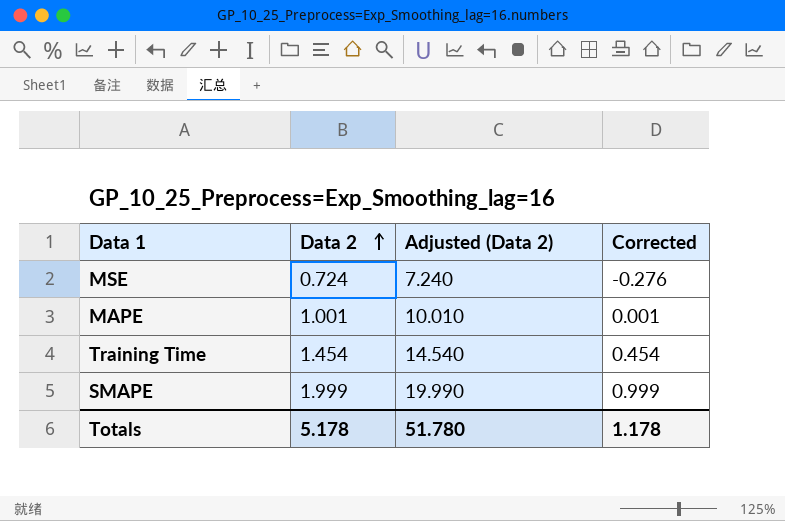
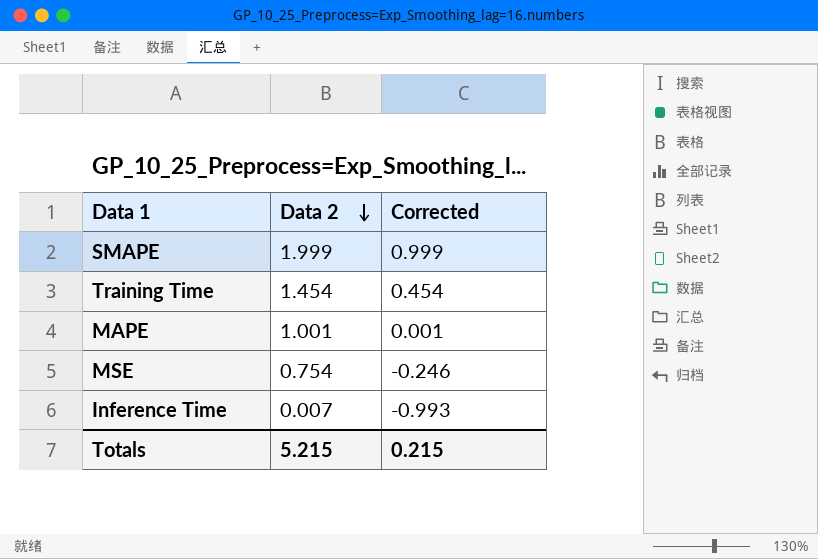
row order: Data 2 ascending -> Data 2 descending
column Adjusted (Data 2) | formula: [Data 2] * 10 -> none
MSE | Data 2: 0.724 -> 0.754
MSE | Corrected: -0.276 -> -0.246
row Inference Time: none -> 0.007 | -0.993
Totals | Data 2: 5.178 -> 5.215
Totals | Corrected: 1.178 -> 0.215

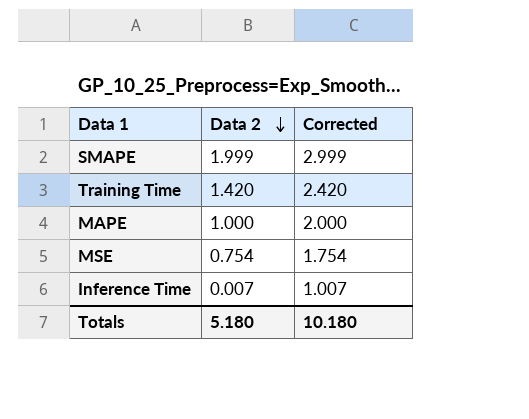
column Corrected | formula: [Data 2] - 1 -> [Data 2] + 1
Training Time | Data 2: 1.454 -> 1.420
MAPE | Data 2: 1.001 -> 1.000
Totals | Data 2: 5.215 -> 5.180
Totals | Corrected: 0.215 -> 10.180

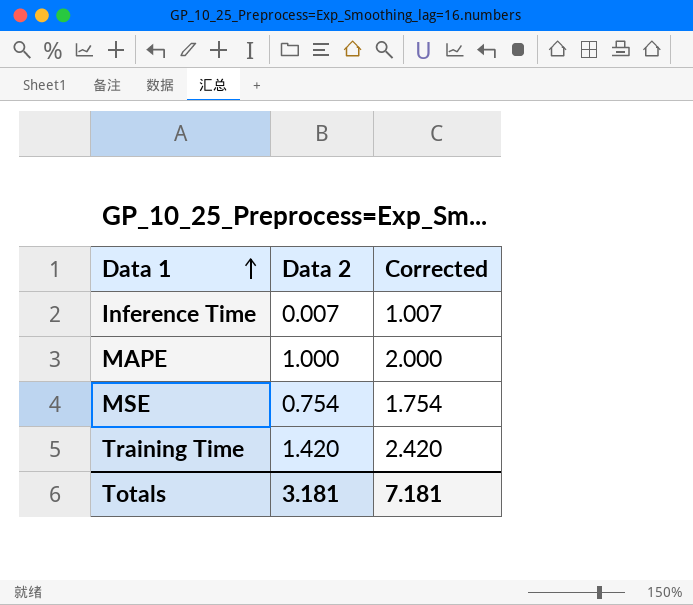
row order: Data 2 descending -> Data 1 ascending
row SMAPE: 1.999 | 2.999 -> none
Totals | Data 2: 5.180 -> 3.181
Totals | Corrected: 10.180 -> 7.181

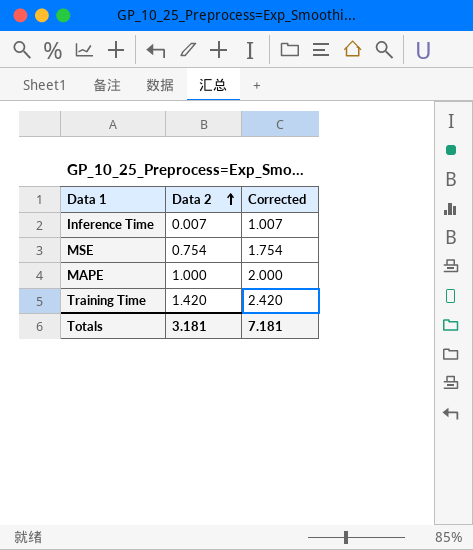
row order: Data 1 ascending -> Data 2 ascending

